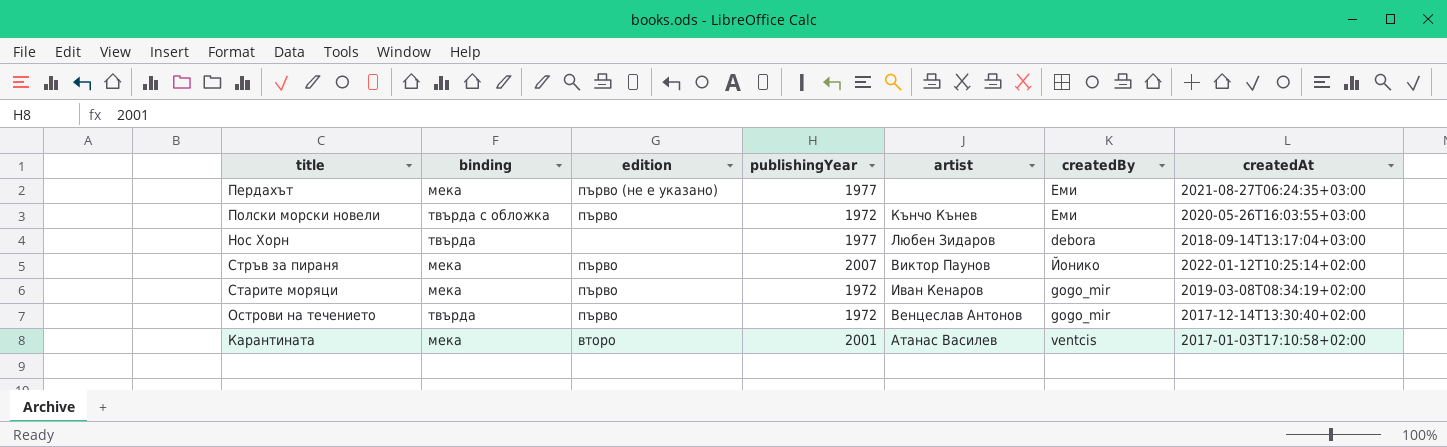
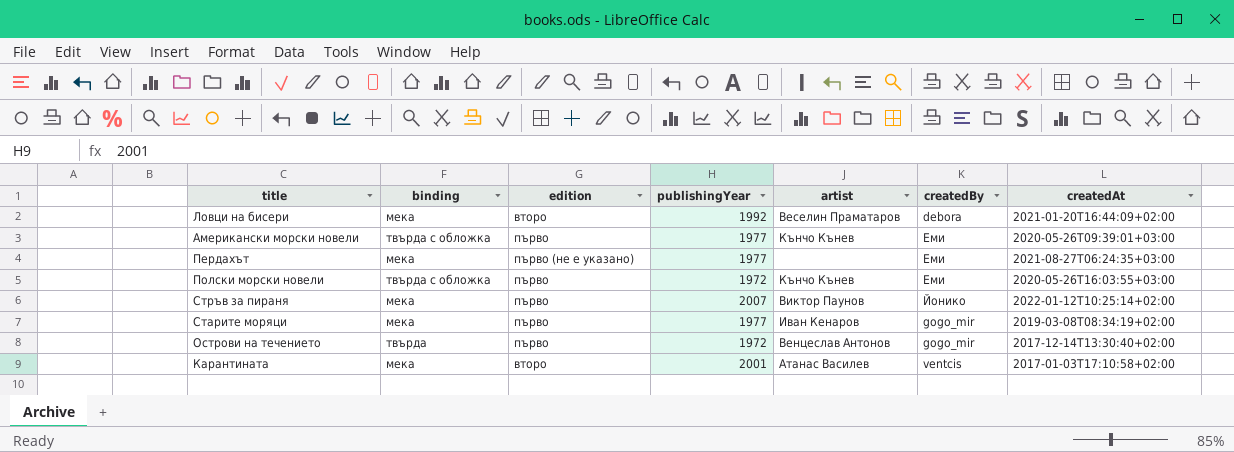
row Нос Хорн: твърда | none | 1977 | Любен Зидаров | debora | 2018-09-14T13:17:04+03:00 -> none
row Ловци на бисери: none -> мека | второ | 1992 | Веселин Праматаров | debora | 2021-01-20T16:44:09+02:00
row Американски морски новели: none -> твърда с обложка | първо | 1977 | Кънчо Кънев | Еми | 2020-05-26T09:39:01+03:00
Старите моряци | publishingYear: 1972 -> 1977

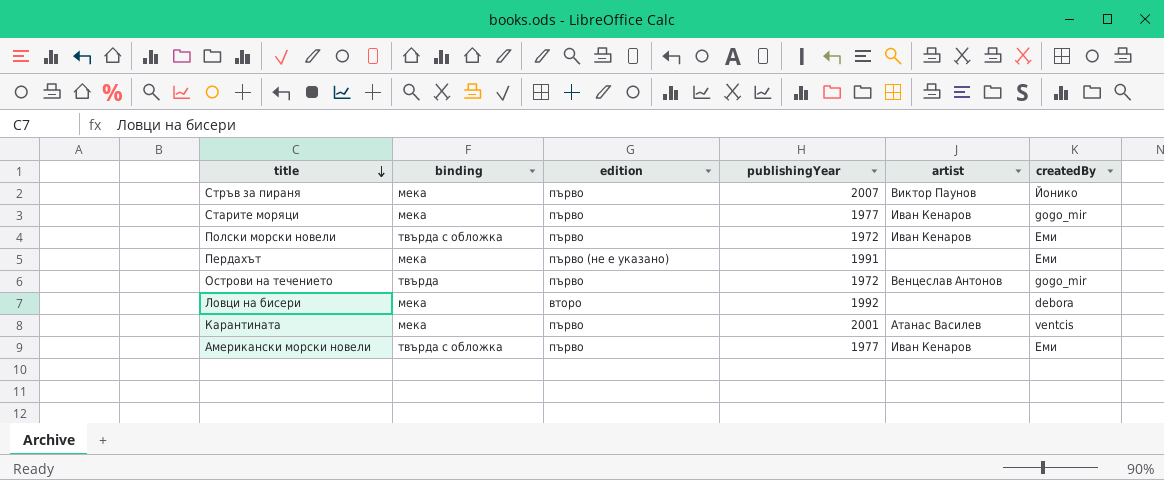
row order: none -> title descending
column createdAt | position: 7 -> none
Полски морски новели | artist: Кънчо Кънев -> Иван Кенаров
Пердахът | publishingYear: 1977 -> 1991
Ловци на бисери | artist: Веселин Праматаров -> none
Карантината | edition: второ -> първо
Американски морски новели | artist: Кънчо Кънев -> Иван Кенаров

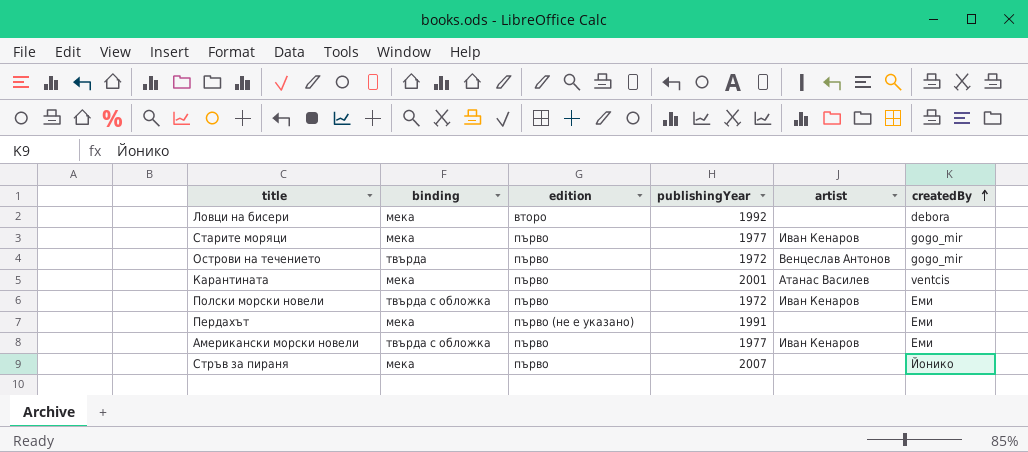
row order: title descending -> createdBy ascending
Стръв за пираня | artist: Виктор Паунов -> none

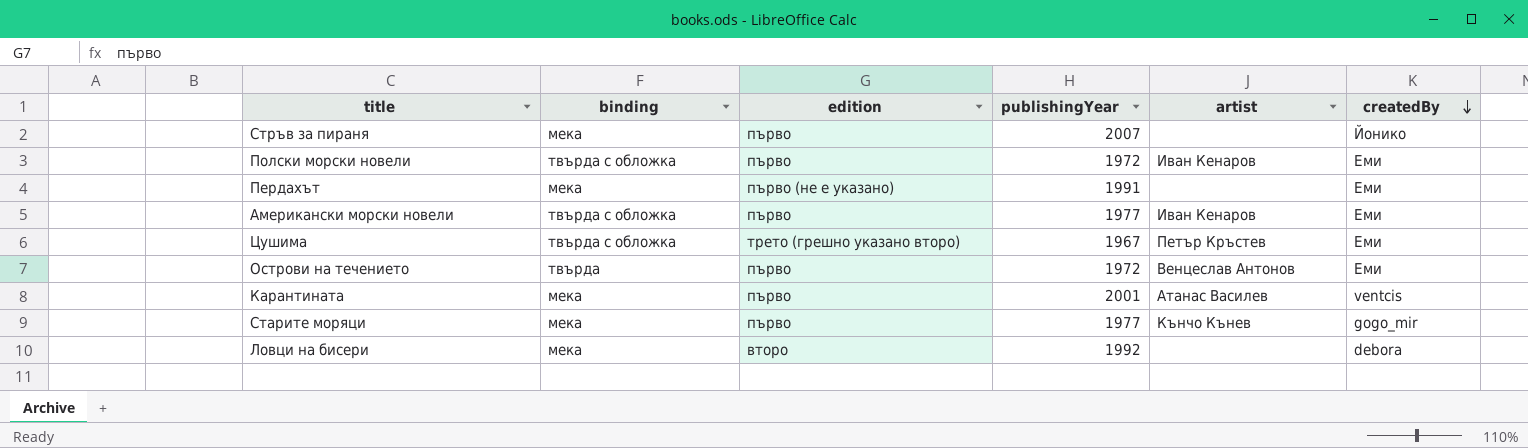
row order: createdBy ascending -> createdBy descending
row Цушима: none -> твърда с обложка | трето (грешно указано второ) | 1967 | Петър Кръстев | Еми
Острови на течението | createdBy: gogo_mir -> Еми
Старите моряци | artist: Иван Кенаров -> Кънчо Кънев

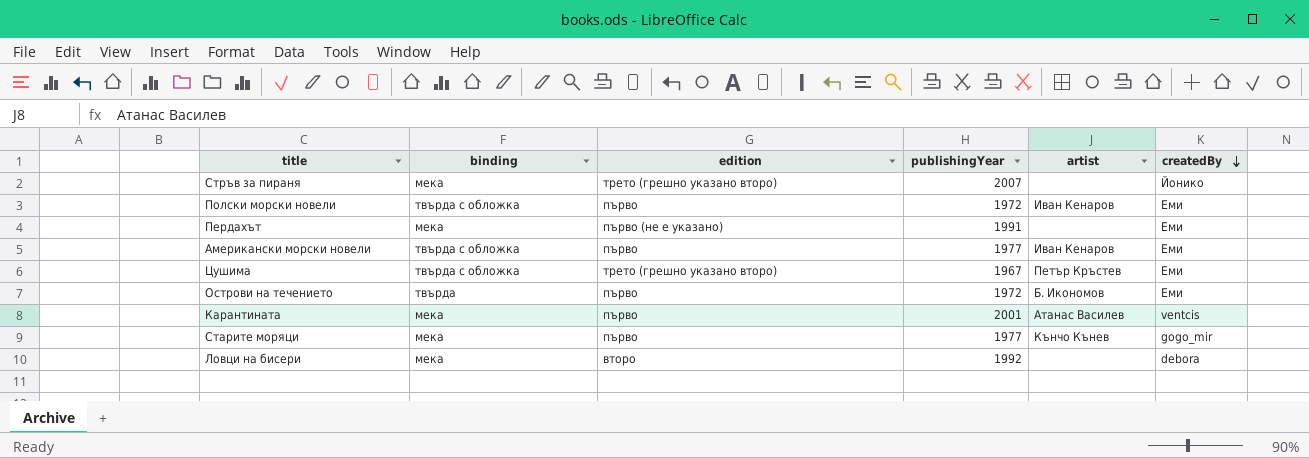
Стръв за пираня | edition: първо -> трето (грешно указано второ)
Острови на течението | artist: Венцеслав Антонов -> Б. Икономов

